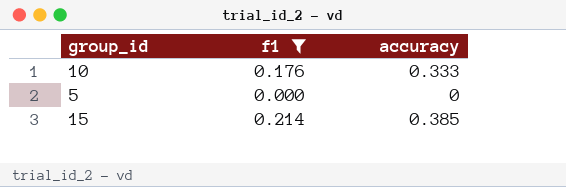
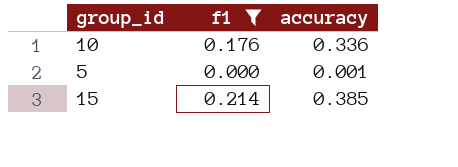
10 | accuracy: 0.333 -> 0.336
5 | accuracy: 0 -> 0.001

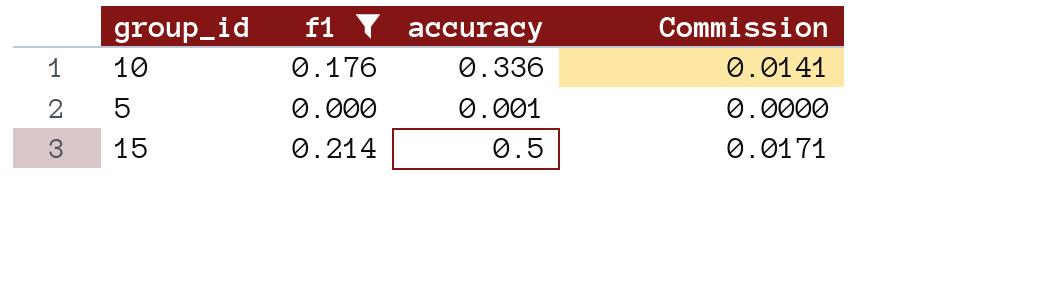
column Commission | formula: none -> [f1] * 0.08
15 | accuracy: 0.385 -> 0.5

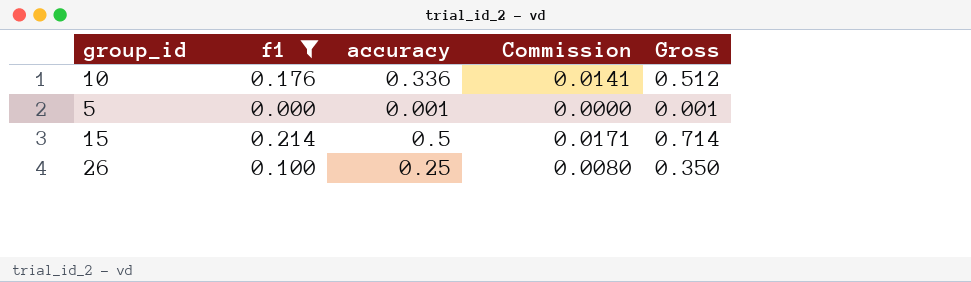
column Gross | formula: none -> [f1] + [accuracy]
row 26: none -> 0.100 | 0.25 | 0.0080 | 0.350

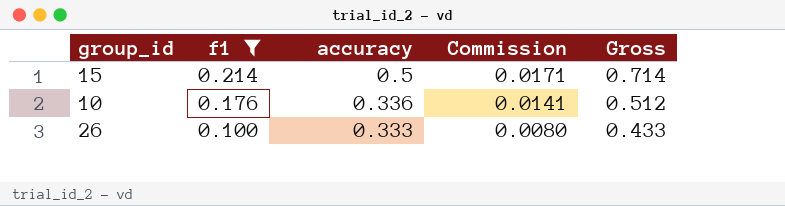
row order: none -> f1 descending
row 5: 0.000 | 0.001 | 0.0000 | 0.001 -> none
26 | accuracy: 0.25 -> 0.333
26 | Gross: 0.350 -> 0.433

